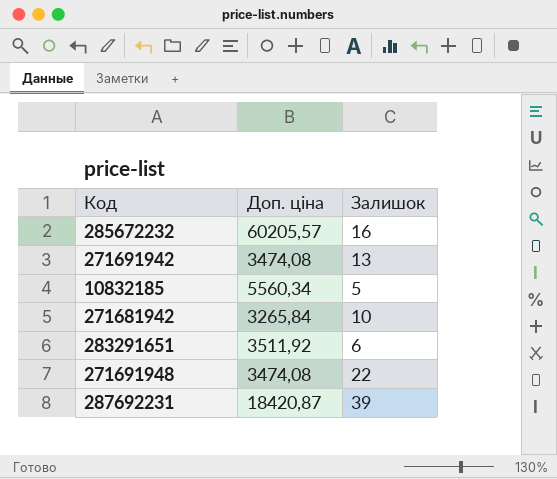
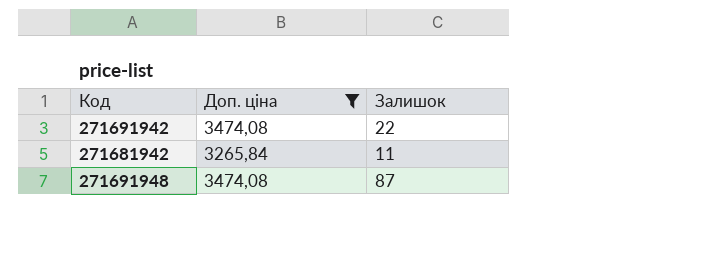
filter: none -> Доп. ціна <= 3474,08
271691942 | Залишок: 13 -> 22
271681942 | Залишок: 10 -> 11
271691948 | Залишок: 22 -> 87

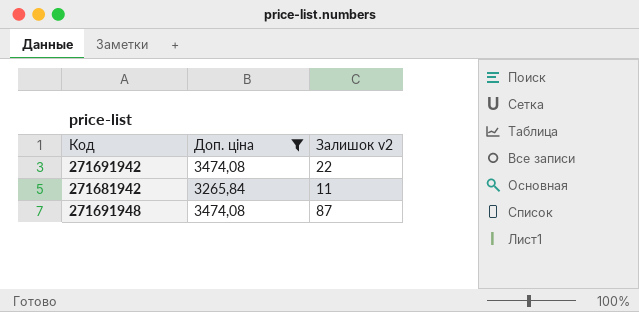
column name: Залишок -> Залишок v2

